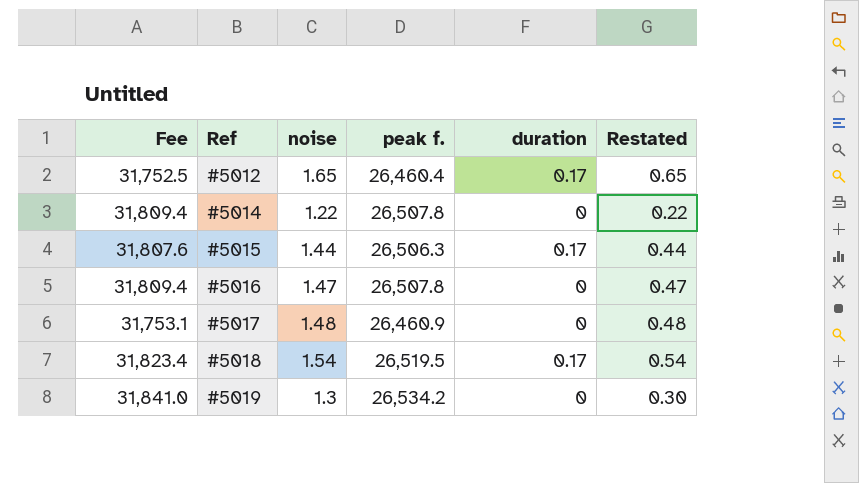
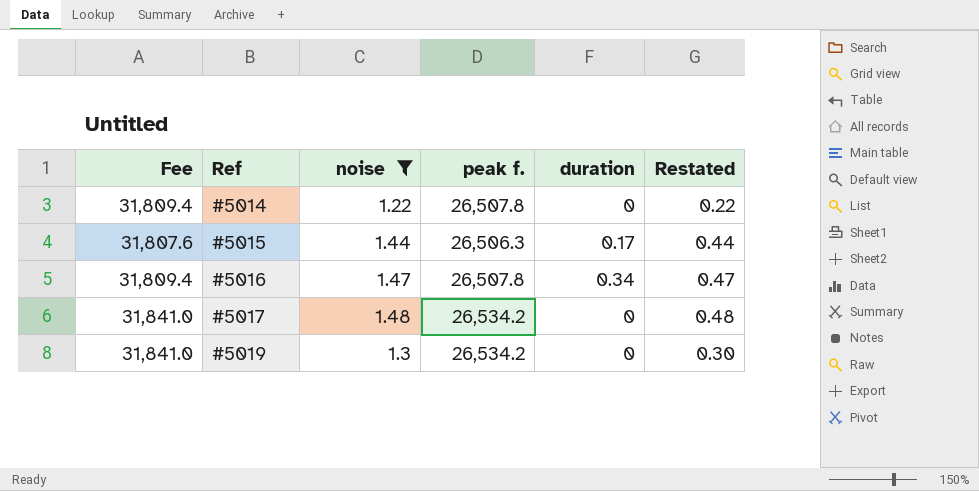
filter: none -> noise <= 1.48
#5016 | duration: 0 -> 0.34
#5017 | Fee: 31,753.1 -> 31,841.0
#5017 | peak f.: 26,460.9 -> 26,534.2

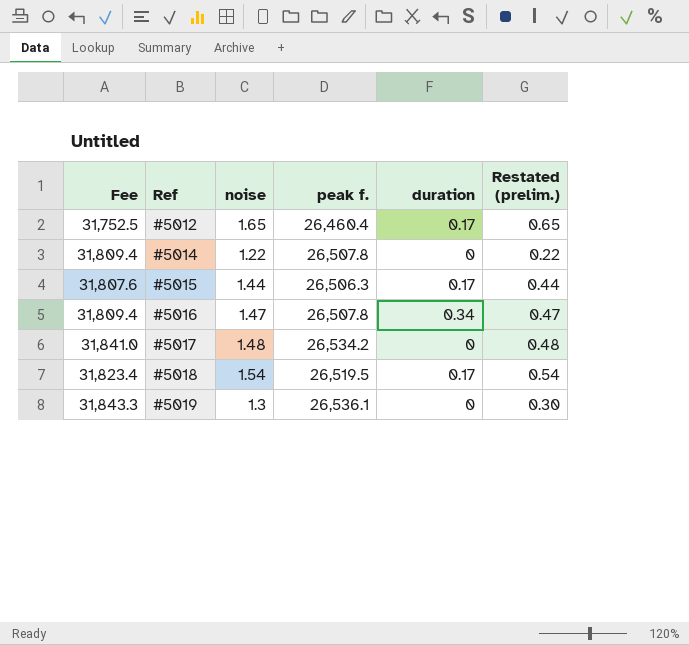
filter: noise <= 1.48 -> none
column name: Restated -> Restated (prelim.)
#5019 | Fee: 31,841.0 -> 31,843.3
#5019 | peak f.: 26,534.2 -> 26,536.1

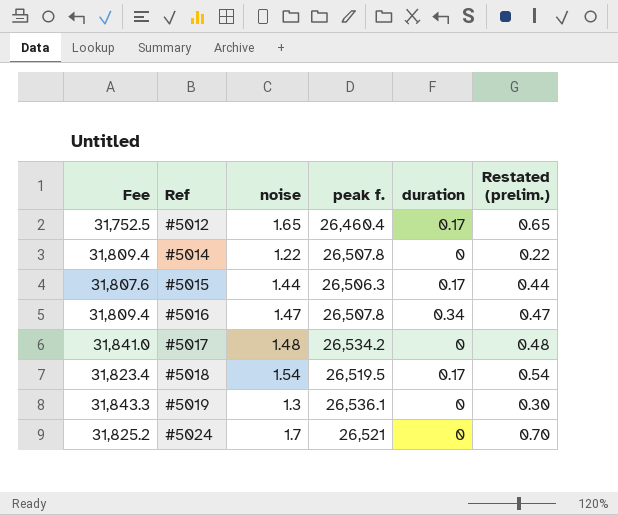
row #5024: none -> 31,825.2 | 1.7 | 26,521 | 0 | 0.70

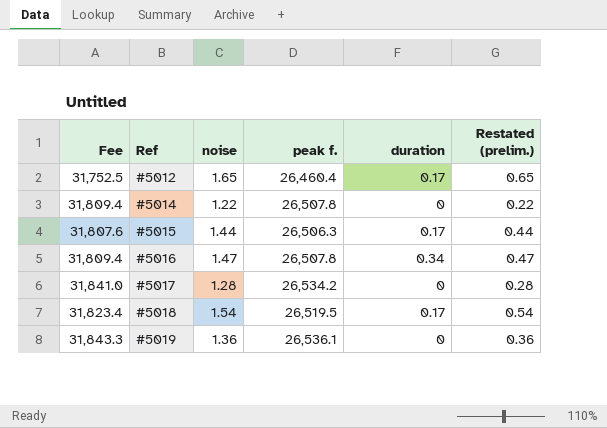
row #5024: 31,825.2 | 1.7 | 26,521 | 0 | 0.70 -> none
#5017 | noise: 1.48 -> 1.28
#5017 | Restated (prelim.): 0.48 -> 0.28
#5019 | noise: 1.3 -> 1.36
#5019 | Restated (prelim.): 0.30 -> 0.36

